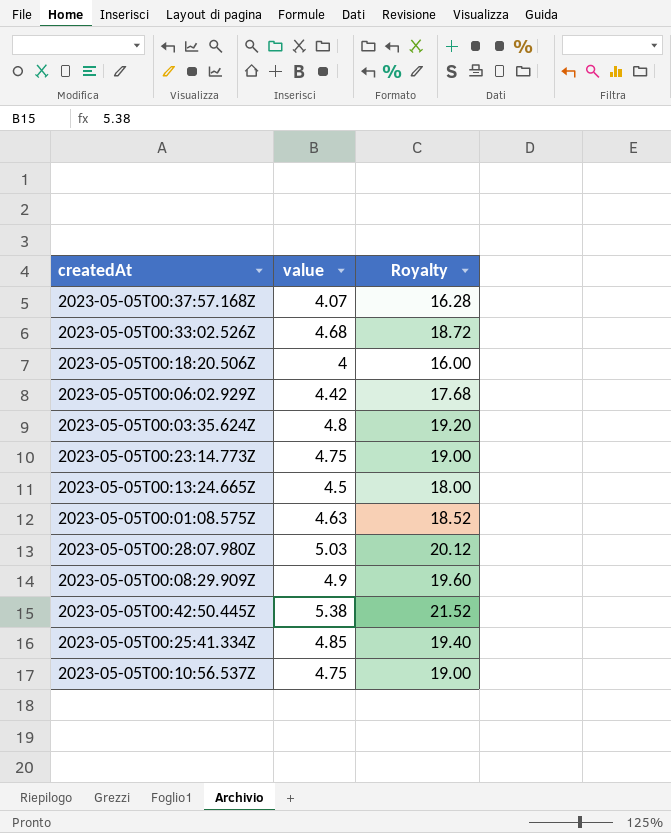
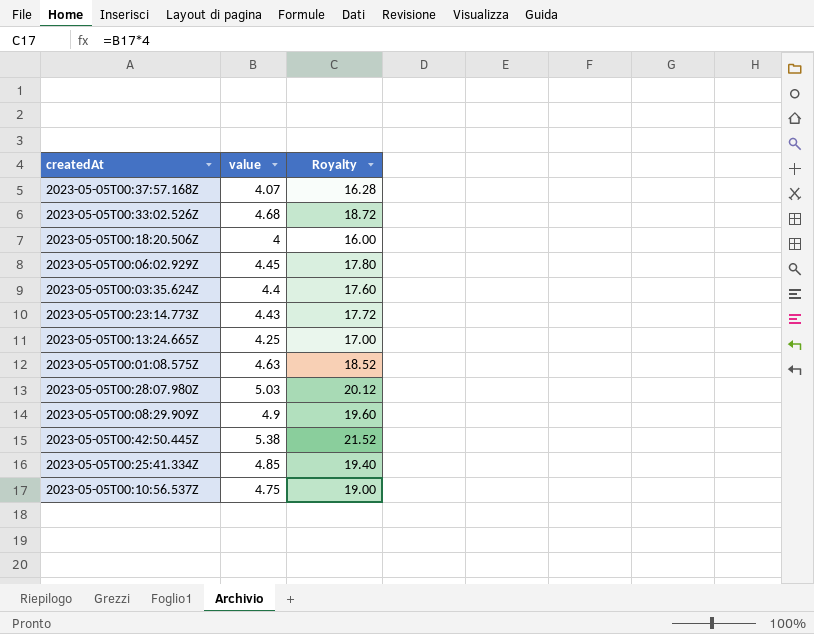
2023-05-05T00:06:02.929Z | value: 4.42 -> 4.45
2023-05-05T00:06:02.929Z | Royalty: 17.68 -> 17.80
2023-05-05T00:03:35.624Z | value: 4.8 -> 4.4
2023-05-05T00:03:35.624Z | Royalty: 19.20 -> 17.60
2023-05-05T00:23:14.773Z | value: 4.75 -> 4.43
2023-05-05T00:23:14.773Z | Royalty: 19.00 -> 17.72
2023-05-05T00:13:24.665Z | value: 4.5 -> 4.25
2023-05-05T00:13:24.665Z | Royalty: 18.00 -> 17.00

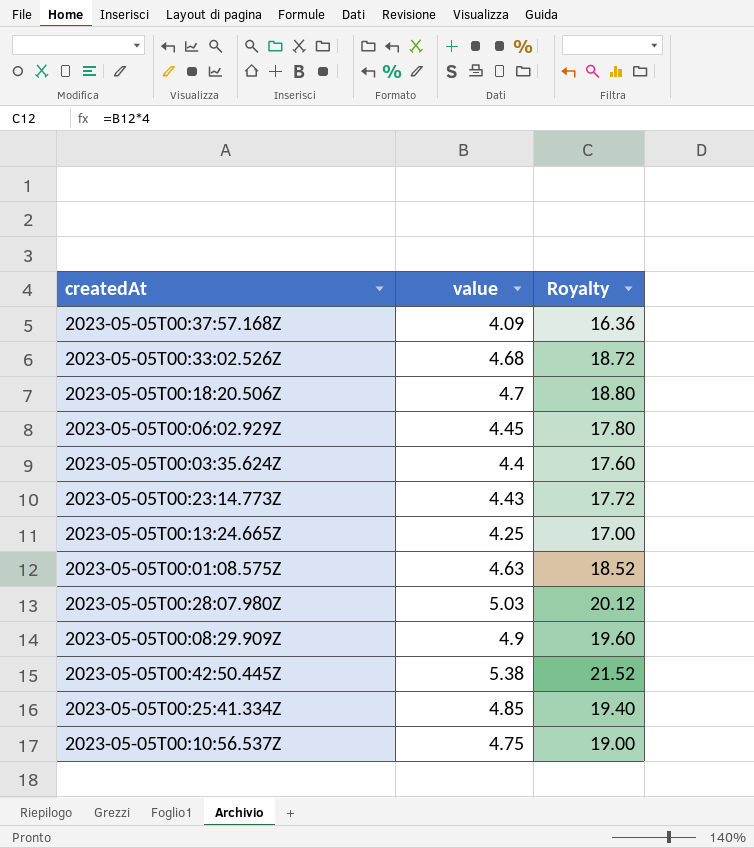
2023-05-05T00:37:57.168Z | value: 4.07 -> 4.09
2023-05-05T00:37:57.168Z | Royalty: 16.28 -> 16.36
2023-05-05T00:18:20.506Z | value: 4 -> 4.7
2023-05-05T00:18:20.506Z | Royalty: 16.00 -> 18.80

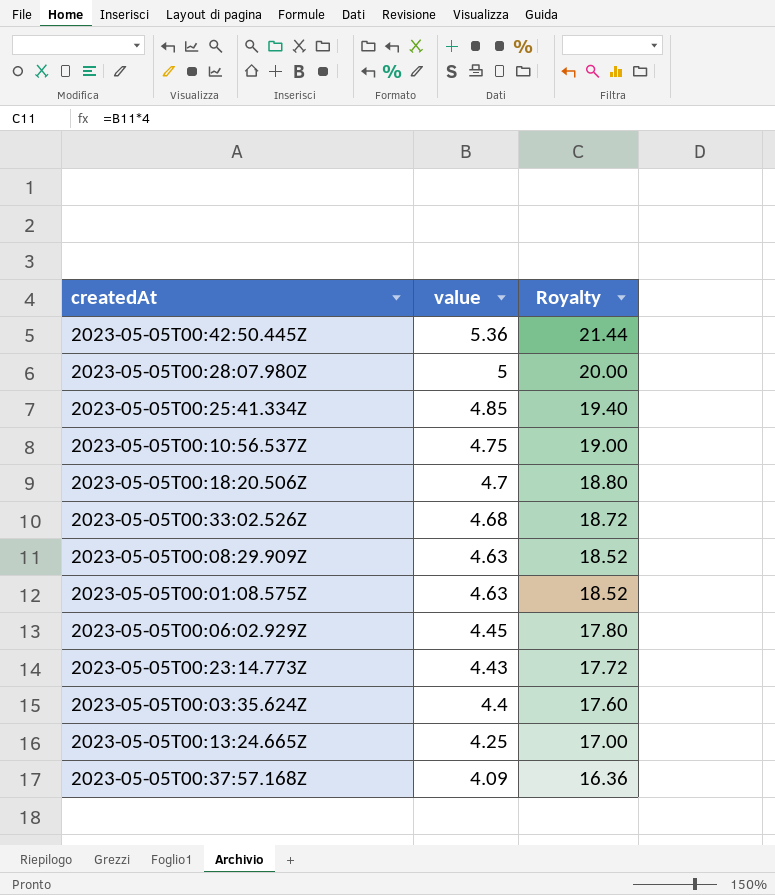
row order: none -> value descending
2023-05-05T00:42:50.445Z | value: 5.38 -> 5.36
2023-05-05T00:42:50.445Z | Royalty: 21.52 -> 21.44
2023-05-05T00:28:07.980Z | value: 5.03 -> 5
2023-05-05T00:28:07.980Z | Royalty: 20.12 -> 20.00
2023-05-05T00:08:29.909Z | value: 4.9 -> 4.63
2023-05-05T00:08:29.909Z | Royalty: 19.60 -> 18.52

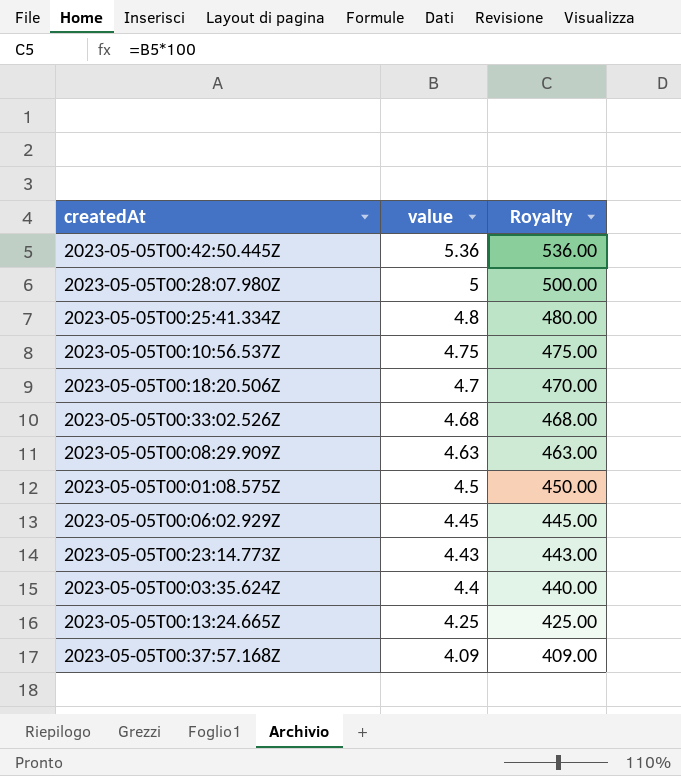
column Royalty | formula: [value] * 4 -> [value] * 100
2023-05-05T00:25:41.334Z | value: 4.85 -> 4.8
2023-05-05T00:01:08.575Z | value: 4.63 -> 4.5

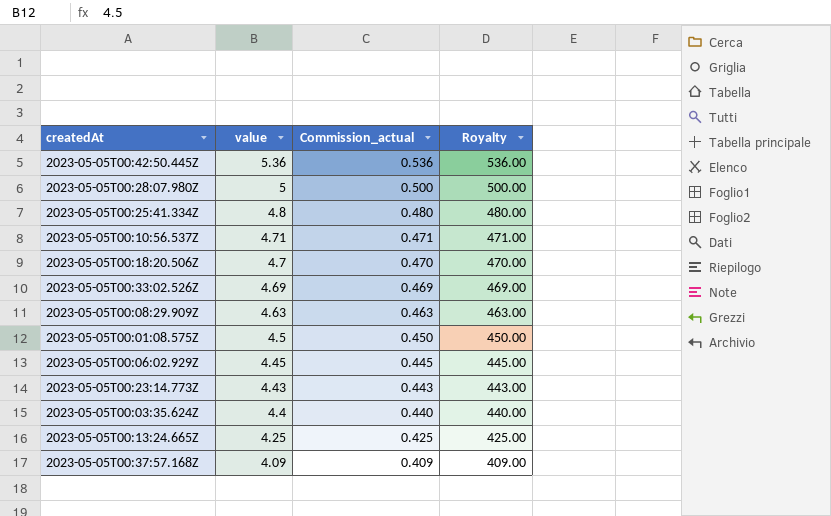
column Commission_actual | formula: none -> [value] * 0.1
2023-05-05T00:10:56.537Z | value: 4.75 -> 4.71
2023-05-05T00:10:56.537Z | Royalty: 475.00 -> 471.00
2023-05-05T00:33:02.526Z | value: 4.68 -> 4.69
2023-05-05T00:33:02.526Z | Royalty: 468.00 -> 469.00

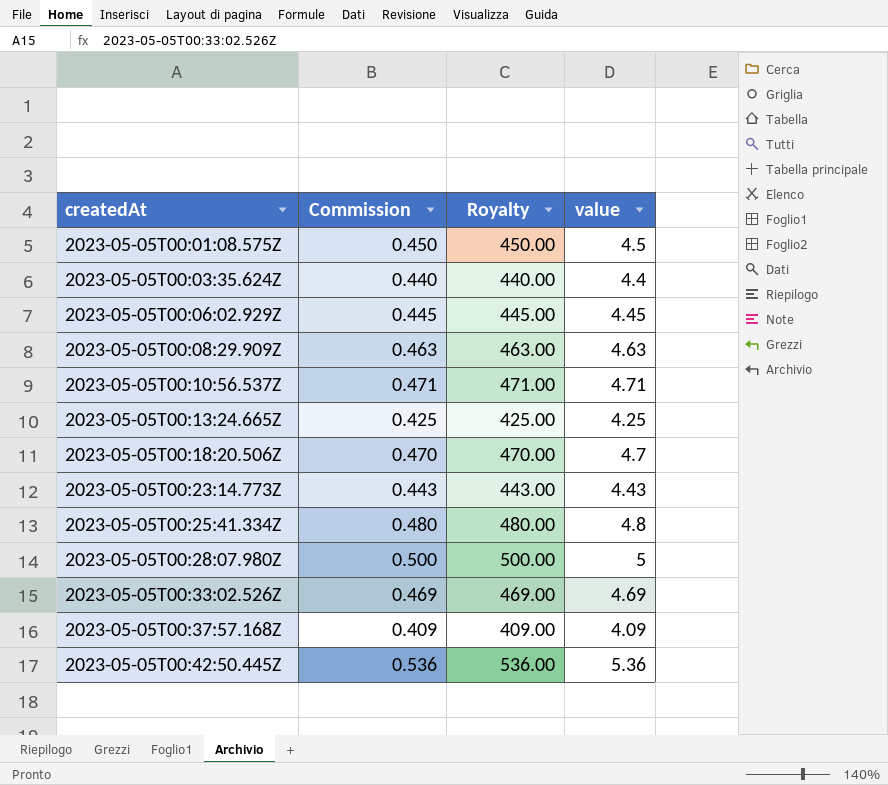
row order: value descending -> createdAt ascending
column name: Commission_actual -> Commission
column value | position: 2 -> 4

